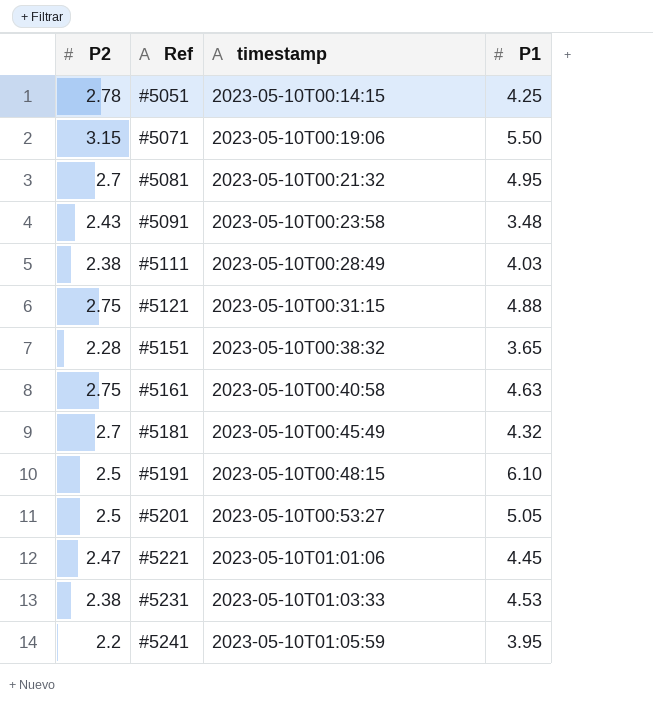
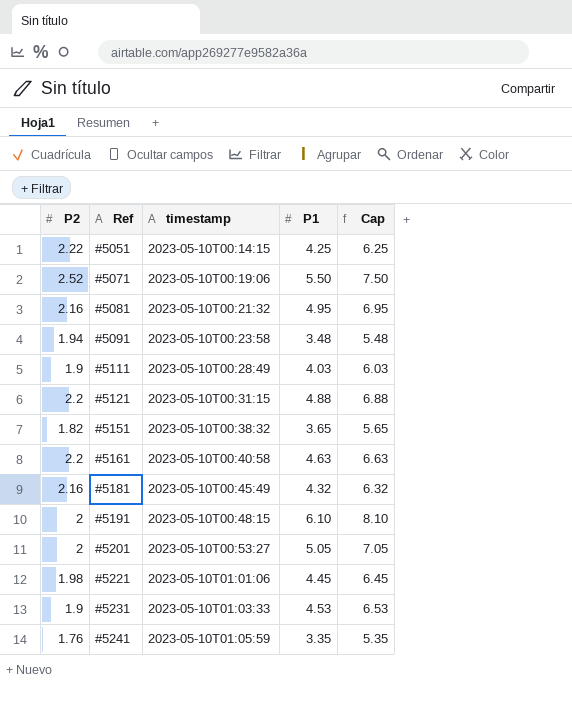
column Cap | formula: none -> [P1] + 2
#5051 | P2: 2.78 -> 2.22
#5071 | P2: 3.15 -> 2.52
#5081 | P2: 2.7 -> 2.16
#5091 | P2: 2.43 -> 1.94
#5111 | P2: 2.38 -> 1.9
#5121 | P2: 2.75 -> 2.2
#5151 | P2: 2.28 -> 1.82
#5161 | P2: 2.75 -> 2.2
#5181 | P2: 2.7 -> 2.16
#5191 | P2: 2.5 -> 2
#5201 | P2: 2.5 -> 2
#5221 | P2: 2.47 -> 1.98
#5231 | P2: 2.38 -> 1.9
#5241 | P2: 2.2 -> 1.76
#5241 | P1: 3.95 -> 3.35

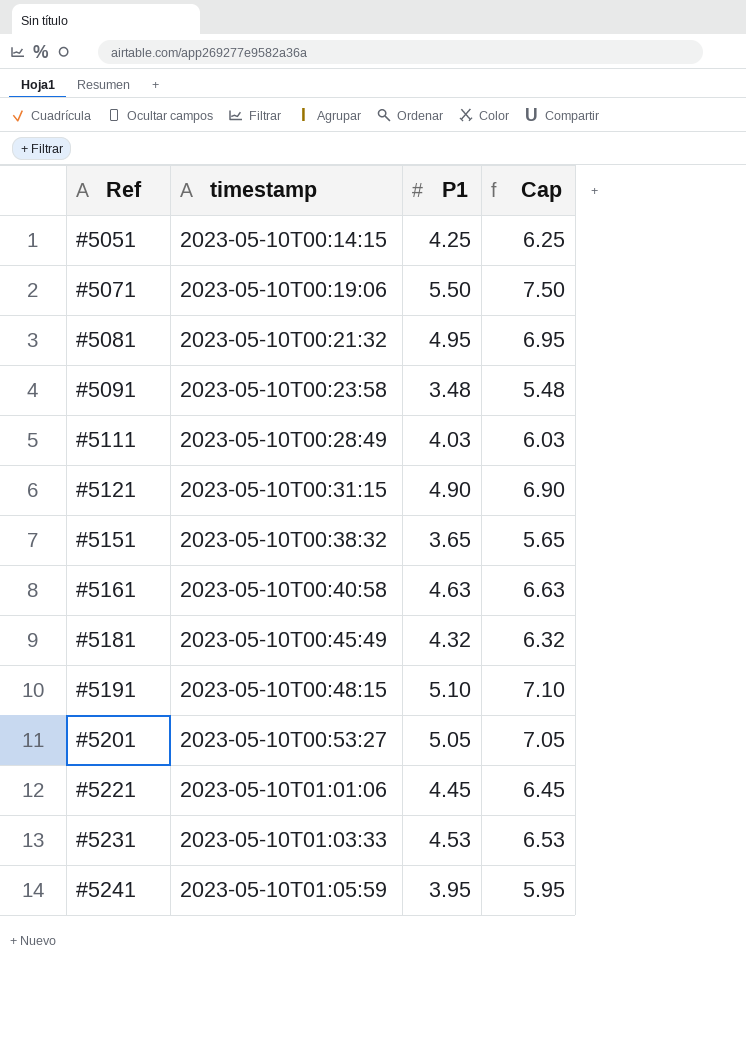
column P2 | position: 1 -> none
#5121 | P1: 4.88 -> 4.90
#5121 | Cap: 6.88 -> 6.90
#5191 | P1: 6.10 -> 5.10
#5191 | Cap: 8.10 -> 7.10
#5241 | P1: 3.35 -> 3.95
#5241 | Cap: 5.35 -> 5.95

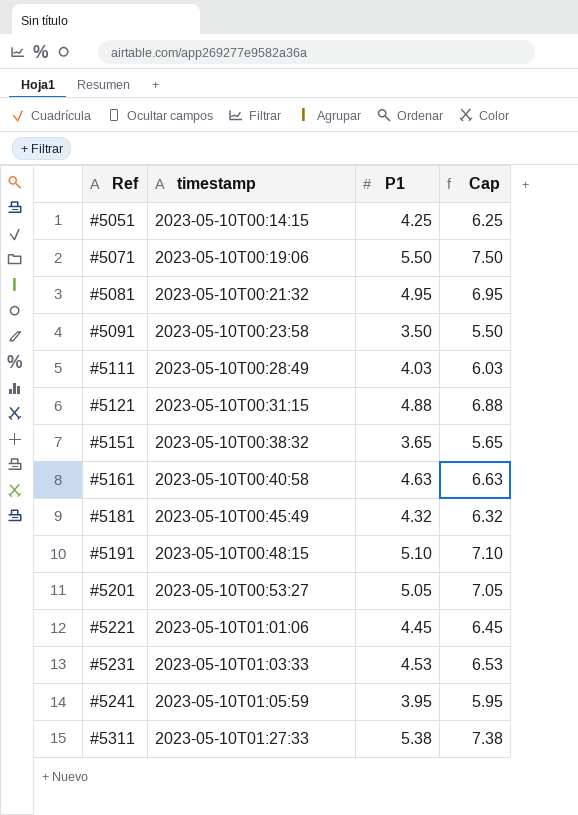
#5091 | P1: 3.48 -> 3.50
#5091 | Cap: 5.48 -> 5.50
#5121 | P1: 4.90 -> 4.88
#5121 | Cap: 6.90 -> 6.88
row #5311: none -> 2023-05-10T01:27:33 | 5.38 | 7.38

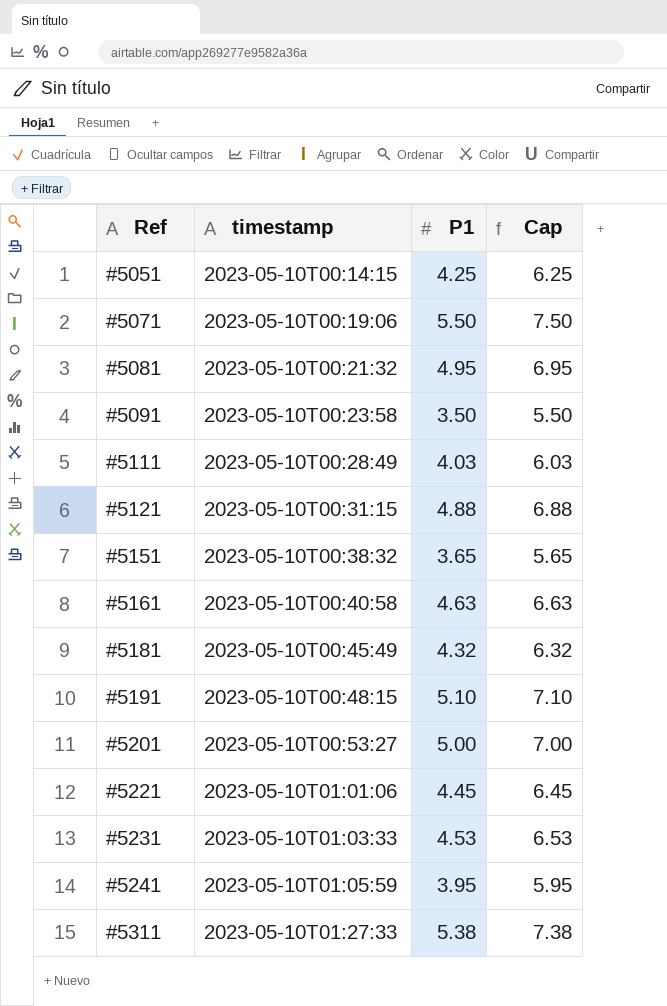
#5201 | P1: 5.05 -> 5.00
#5201 | Cap: 7.05 -> 7.00

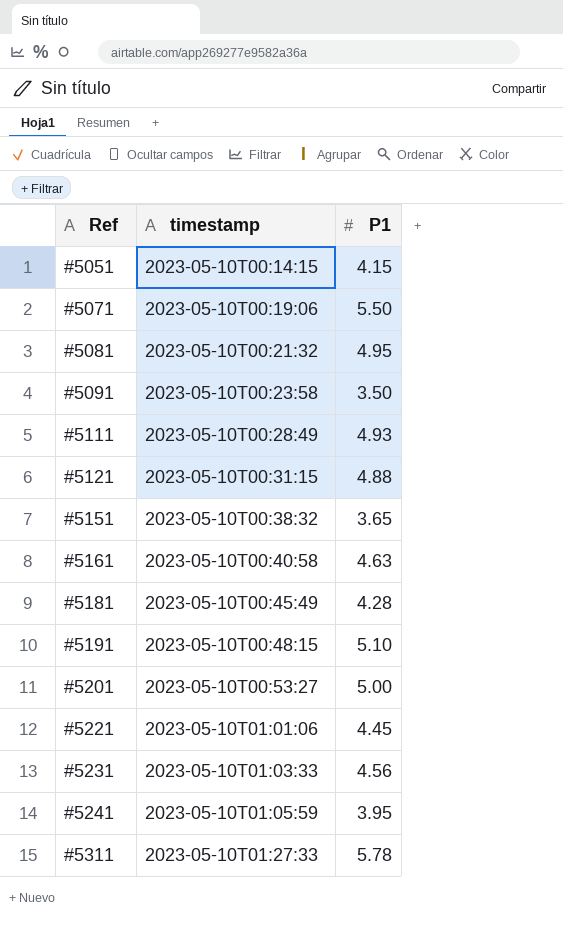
column Cap | formula: [P1] + 2 -> none
#5051 | P1: 4.25 -> 4.15
#5111 | P1: 4.03 -> 4.93
#5181 | P1: 4.32 -> 4.28
#5231 | P1: 4.53 -> 4.56
#5311 | P1: 5.38 -> 5.78

